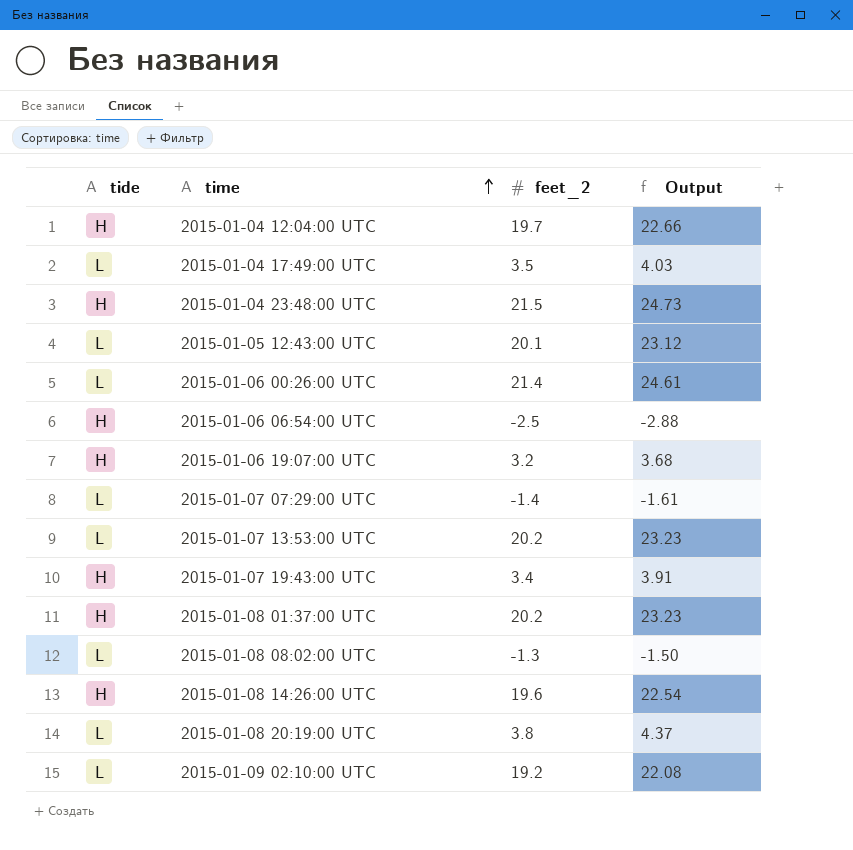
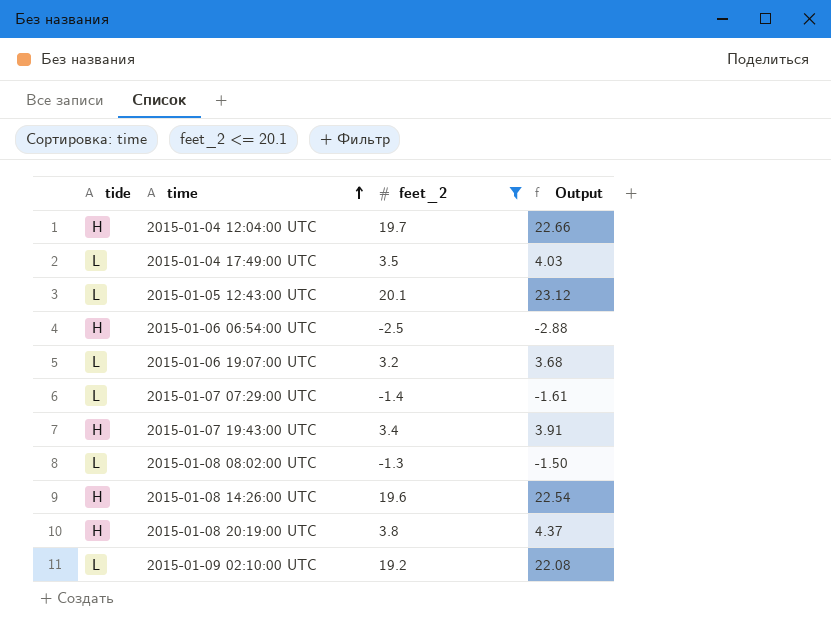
filter: none -> feet_2 <= 20.1
2015-01-06 19:07:00 UTC | tide: H -> L
2015-01-08 20:19:00 UTC | tide: L -> H

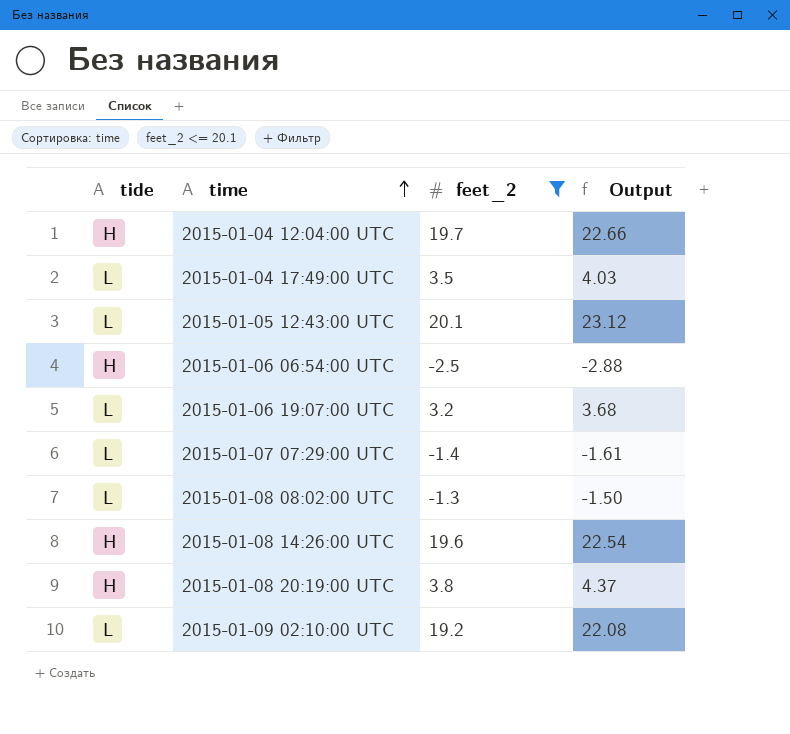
row 2015-01-07 19:43:00 UTC: H | 3.4 | 3.91 -> none

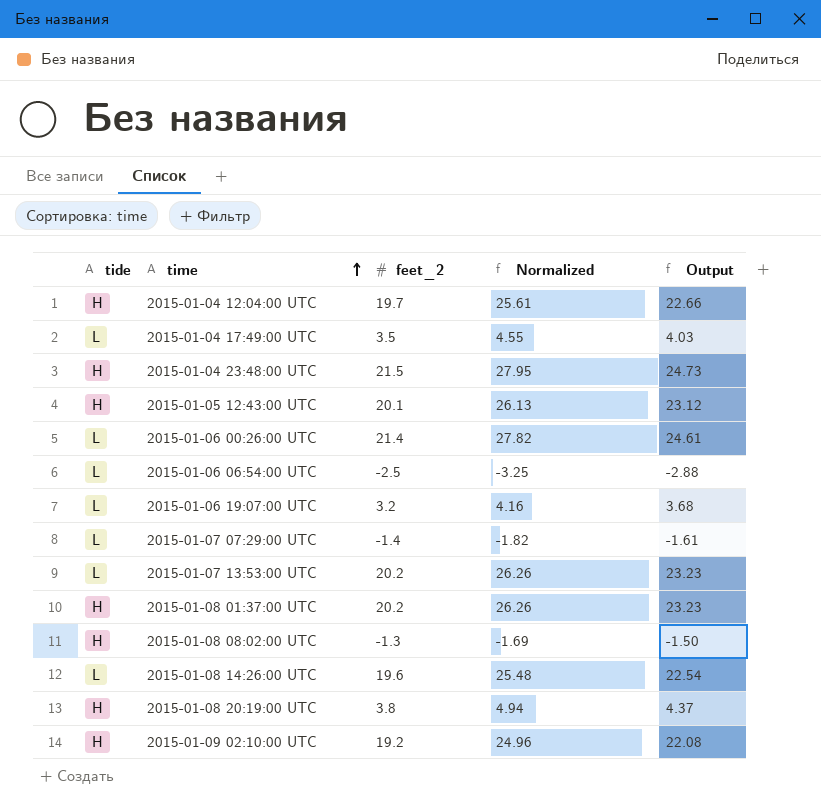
filter: feet_2 <= 20.1 -> none
column Normalized | formula: none -> [feet_2] * 1.3
2015-01-05 12:43:00 UTC | tide: L -> H
2015-01-06 06:54:00 UTC | tide: H -> L
2015-01-08 08:02:00 UTC | tide: L -> H
2015-01-08 14:26:00 UTC | tide: H -> L
2015-01-09 02:10:00 UTC | tide: L -> H

